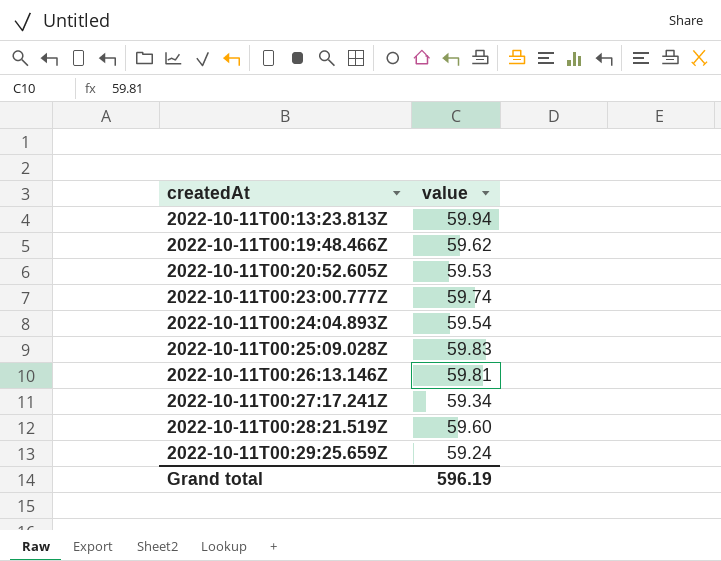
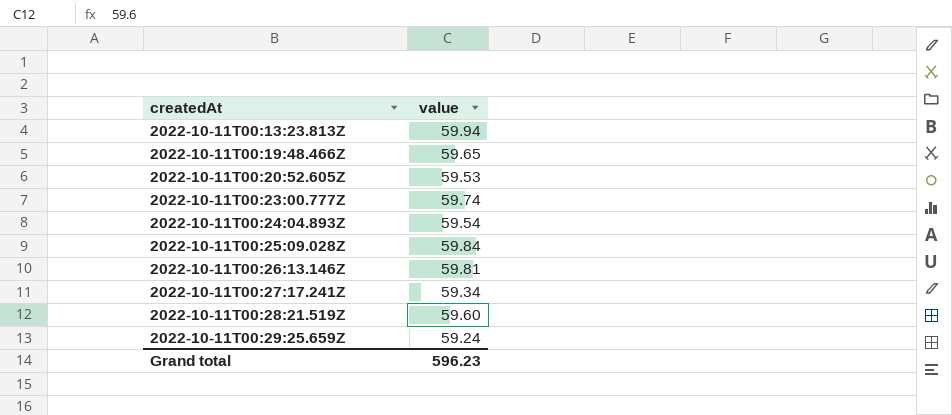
2022-10-11T00:19:48.466Z | value: 59.62 -> 59.65
2022-10-11T00:25:09.028Z | value: 59.83 -> 59.84
Grand total | value: 596.19 -> 596.23

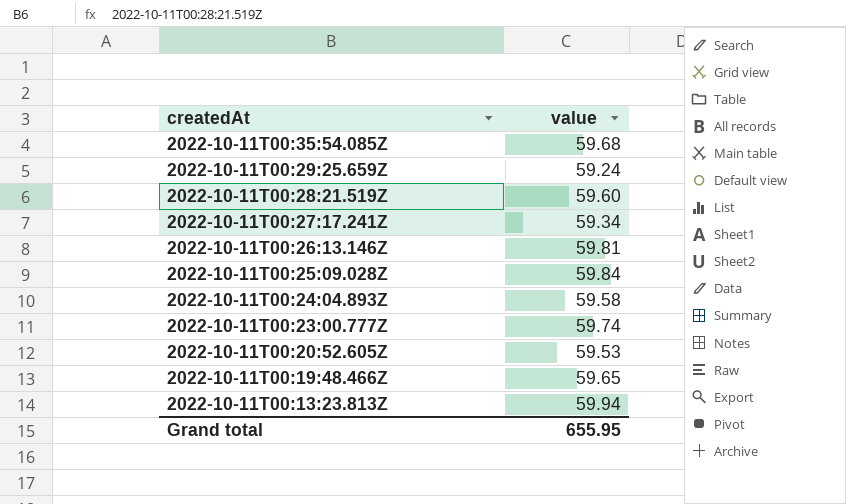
row order: createdAt ascending -> createdAt descending
row 2022-10-11T00:35:54.085Z: none -> 59.68
2022-10-11T00:24:04.893Z | value: 59.54 -> 59.58
Grand total | value: 596.23 -> 655.95

